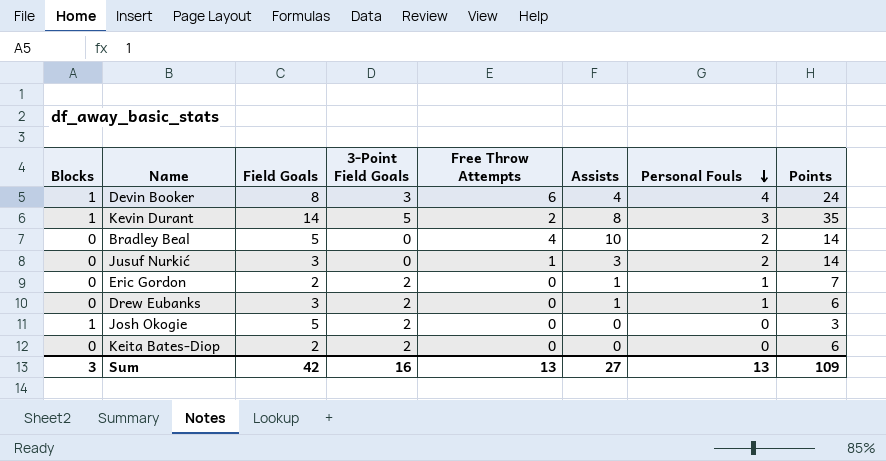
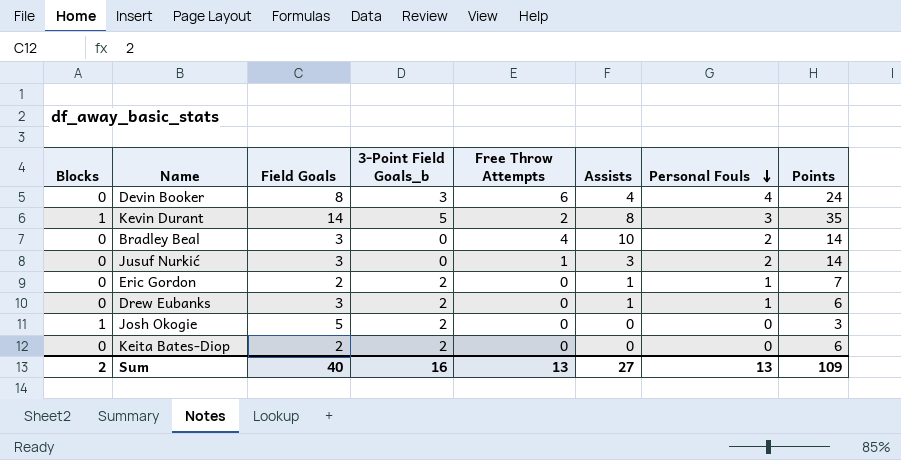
column name: 3-Point Field Goals -> 3-Point Field Goals_b
Devin Booker | Blocks: 1 -> 0
Bradley Beal | Field Goals: 5 -> 3
Sum | Blocks: 3 -> 2
Sum | Field Goals: 42 -> 40

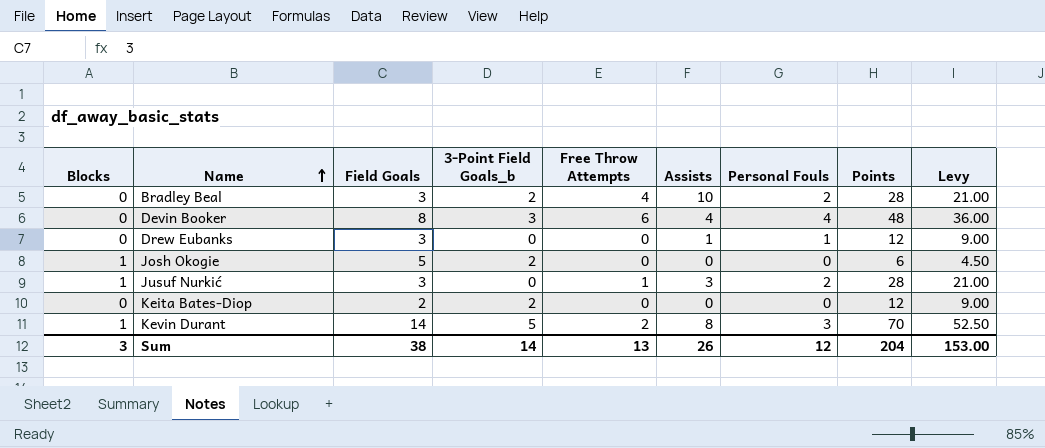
row order: Personal Fouls descending -> Name ascending
column Levy | formula: none -> [Points] * 0.75
row Eric Gordon: 0 | 2 | 2 | 0 | 1 | 1 | 7 -> none
Bradley Beal | 3-Point Field Goals_b: 0 -> 2
Bradley Beal | Points: 14 -> 28
Devin Booker | Points: 24 -> 48
Drew Eubanks | 3-Point Field Goals_b: 2 -> 0
Drew Eubanks | Points: 6 -> 12
Josh Okogie | Points: 3 -> 6
Jusuf Nurkić | Blocks: 0 -> 1
Jusuf Nurkić | Points: 14 -> 28
Keita Bates-Diop | Points: 6 -> 12
Kevin Durant | Points: 35 -> 70
Sum | Blocks: 2 -> 3
Sum | Field Goals: 40 -> 38
Sum | 3-Point Field Goals_b: 16 -> 14
Sum | Assists: 27 -> 26
Sum | Personal Fouls: 13 -> 12
Sum | Points: 109 -> 204

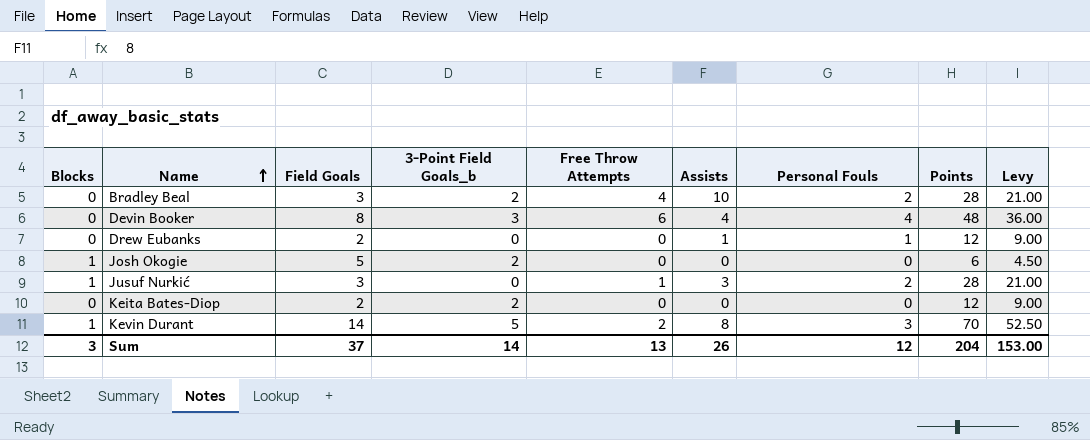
Drew Eubanks | Field Goals: 3 -> 2
Sum | Field Goals: 38 -> 37

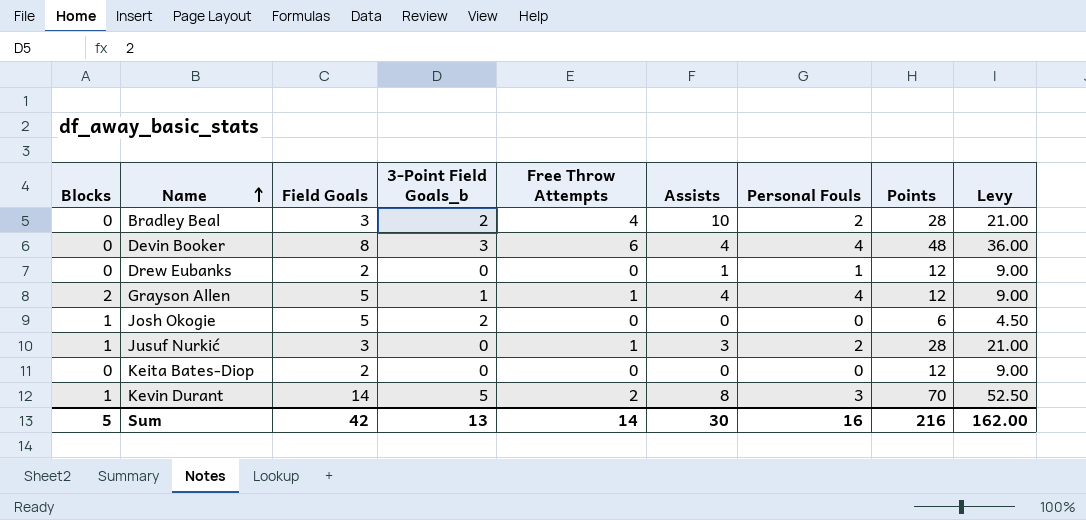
row Grayson Allen: none -> 2 | 5 | 1 | 1 | 4 | 4 | 12 | 9.00
Keita Bates-Diop | 3-Point Field Goals_b: 2 -> 0
Sum | Blocks: 3 -> 5
Sum | Field Goals: 37 -> 42
Sum | 3-Point Field Goals_b: 14 -> 13
Sum | Free Throw Attempts: 13 -> 14
Sum | Assists: 26 -> 30
Sum | Personal Fouls: 12 -> 16
Sum | Points: 204 -> 216
Sum | Levy: 153.00 -> 162.00

